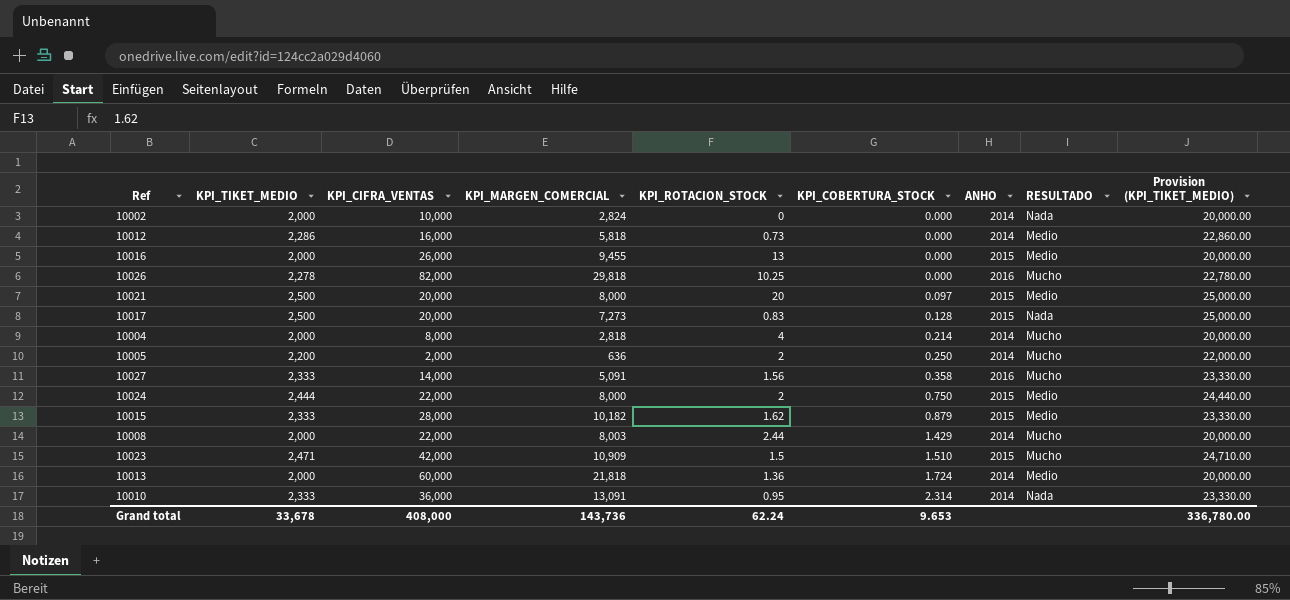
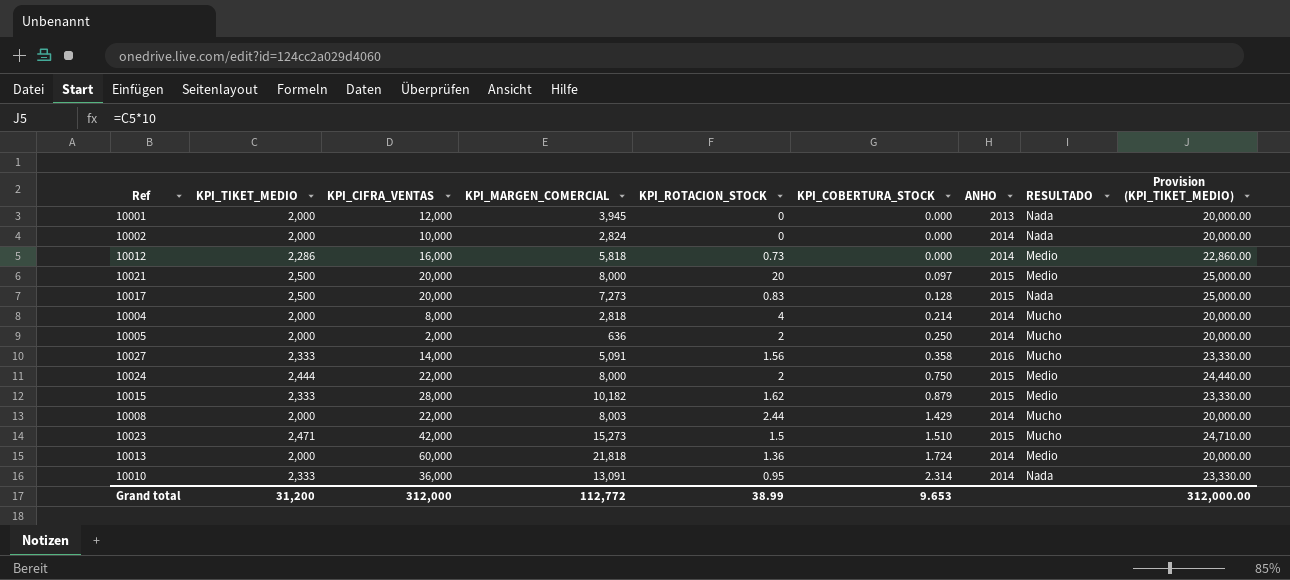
row 10016: 2,000 | 26,000 | 9,455 | 13 | 0.000 | 2015 | Medio | 20,000.00 -> none
row 10026: 2,278 | 82,000 | 29,818 | 10.25 | 0.000 | 2016 | Mucho | 22,780.00 -> none
row 10001: none -> 2,000 | 12,000 | 3,945 | 0 | 0.000 | 2013 | Nada | 20,000.00
10005 | KPI_TIKET_MEDIO: 2,200 -> 2,000
10005 | Provision (KPI_TIKET_MEDIO): 22,000.00 -> 20,000.00
10023 | KPI_MARGEN_COMERCIAL: 10,909 -> 15,273
Grand total | KPI_TIKET_MEDIO: 33,678 -> 31,200
Grand total | KPI_CIFRA_VENTAS: 408,000 -> 312,000
Grand total | KPI_MARGEN_COMERCIAL: 143,736 -> 112,772
Grand total | KPI_ROTACION_STOCK: 62.24 -> 38.99
Grand total | Provision (KPI_TIKET_MEDIO): 336,780.00 -> 312,000.00

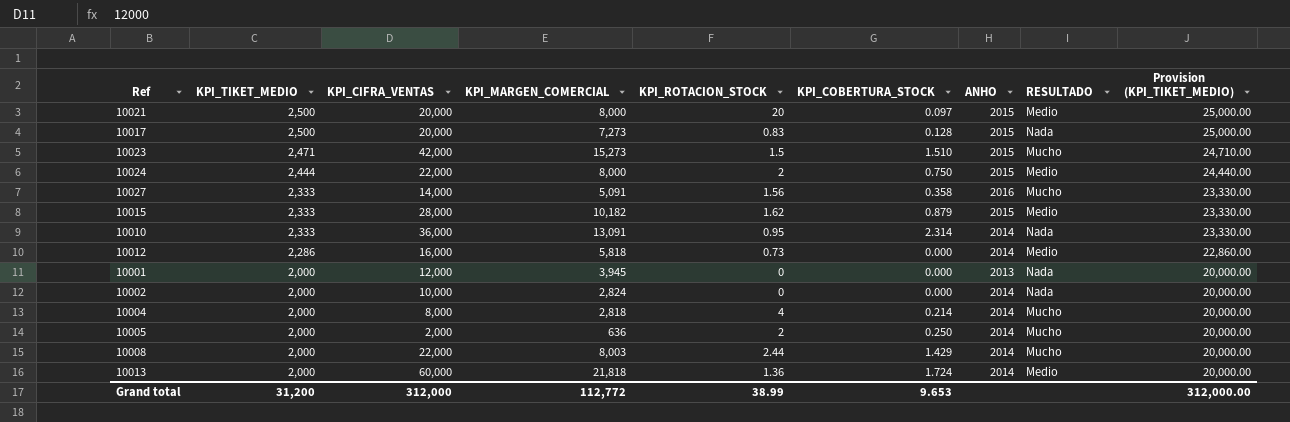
row order: KPI_COBERTURA_STOCK ascending -> KPI_TIKET_MEDIO descending

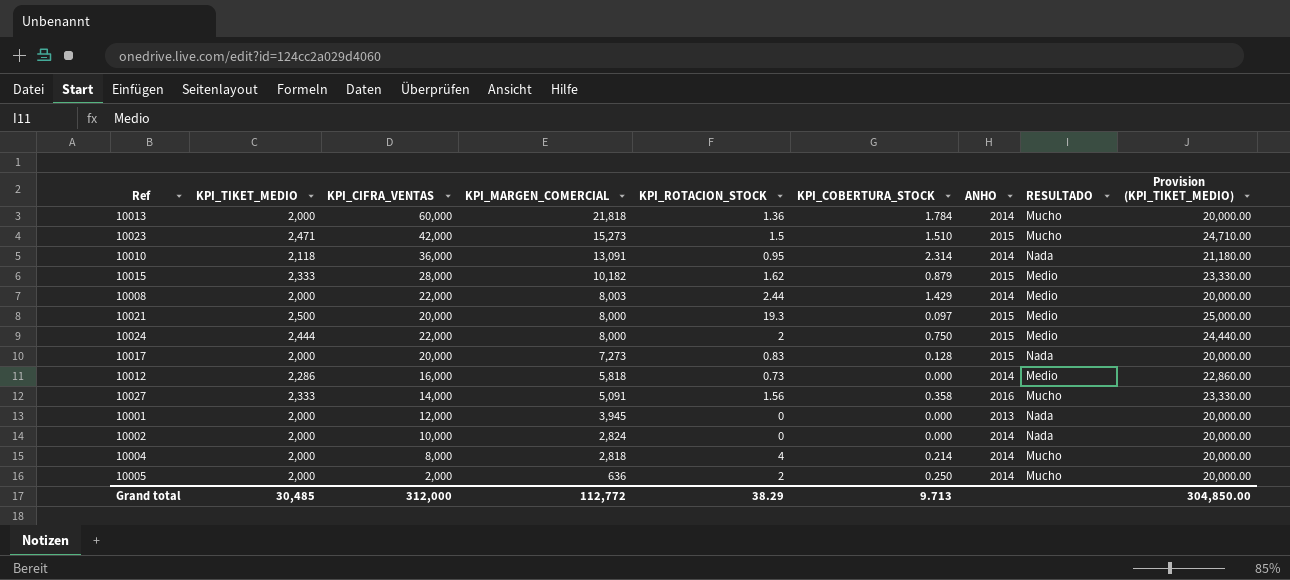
row order: KPI_TIKET_MEDIO descending -> KPI_MARGEN_COMERCIAL descending
10013 | KPI_COBERTURA_STOCK: 1.724 -> 1.784
10013 | RESULTADO: Medio -> Mucho
10010 | KPI_TIKET_MEDIO: 2,333 -> 2,118
10010 | Provision (KPI_TIKET_MEDIO): 23,330.00 -> 21,180.00
10008 | RESULTADO: Mucho -> Medio
10021 | KPI_ROTACION_STOCK: 20 -> 19.3
10017 | KPI_TIKET_MEDIO: 2,500 -> 2,000
10017 | Provision (KPI_TIKET_MEDIO): 25,000.00 -> 20,000.00
Grand total | KPI_TIKET_MEDIO: 31,200 -> 30,485
Grand total | KPI_ROTACION_STOCK: 38.99 -> 38.29
Grand total | KPI_COBERTURA_STOCK: 9.653 -> 9.713
Grand total | Provision (KPI_TIKET_MEDIO): 312,000.00 -> 304,850.00

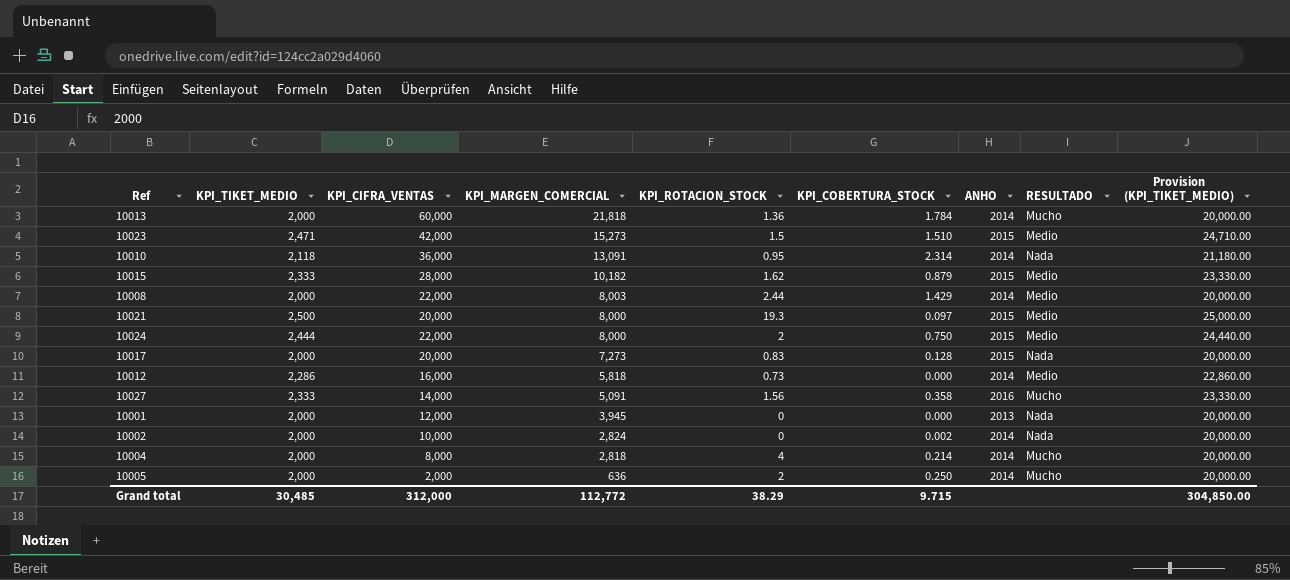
10023 | RESULTADO: Mucho -> Medio
10002 | KPI_COBERTURA_STOCK: 0.000 -> 0.002
Grand total | KPI_COBERTURA_STOCK: 9.713 -> 9.715

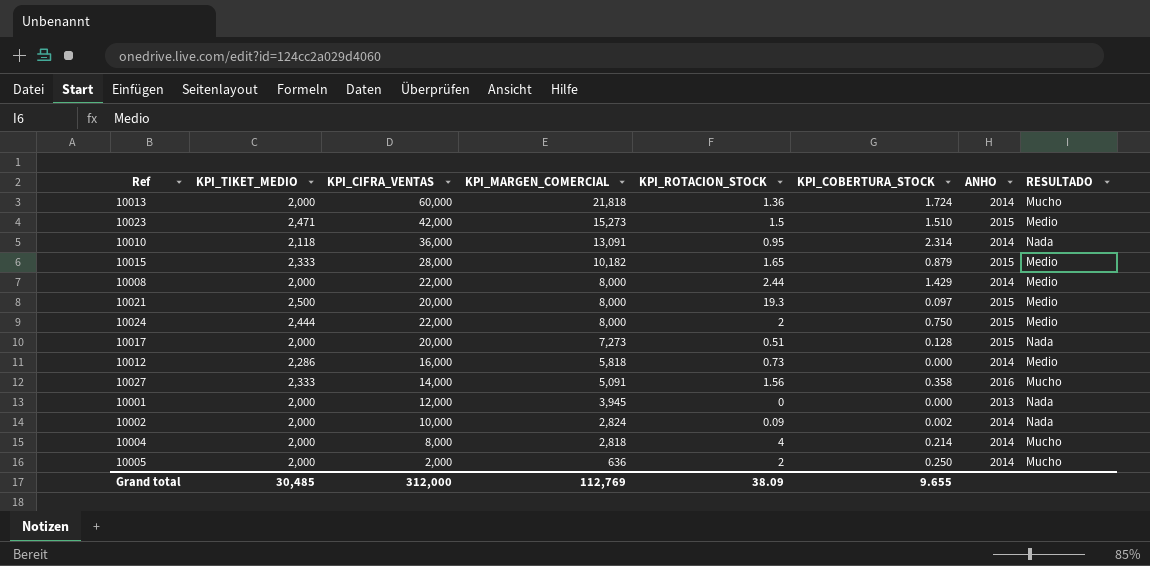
column Provision (KPI_TIKET_MEDIO) | formula: [KPI_TIKET_MEDIO] * 10 -> none
10013 | KPI_COBERTURA_STOCK: 1.784 -> 1.724
10015 | KPI_ROTACION_STOCK: 1.62 -> 1.65
10008 | KPI_MARGEN_COMERCIAL: 8,003 -> 8,000
10017 | KPI_ROTACION_STOCK: 0.83 -> 0.51
10002 | KPI_ROTACION_STOCK: 0 -> 0.09
Grand total | KPI_MARGEN_COMERCIAL: 112,772 -> 112,769
Grand total | KPI_ROTACION_STOCK: 38.29 -> 38.09
Grand total | KPI_COBERTURA_STOCK: 9.715 -> 9.655

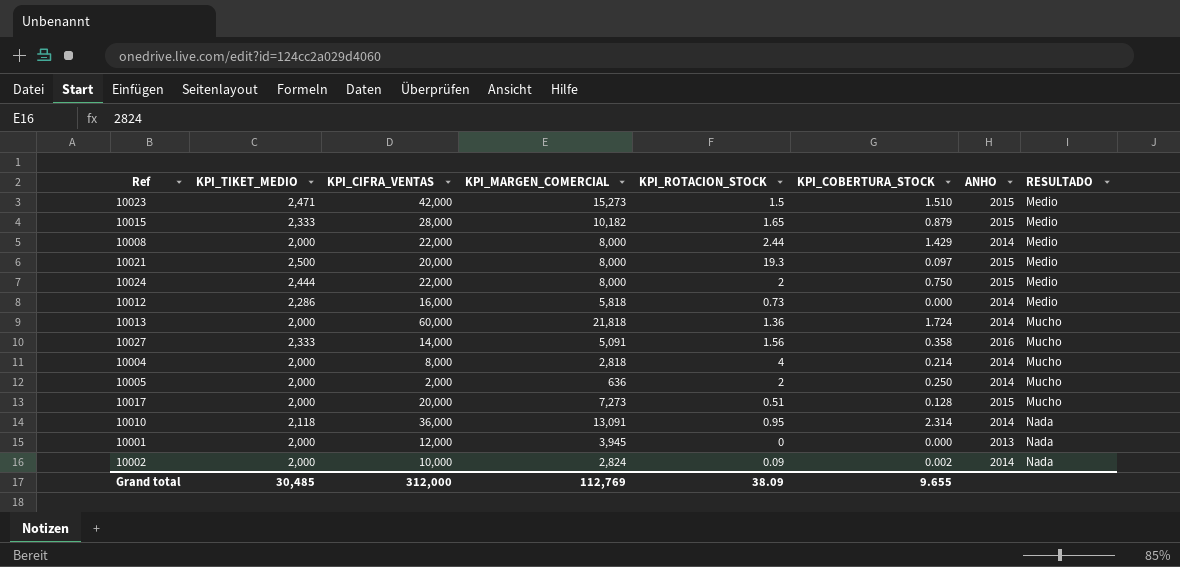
row order: KPI_MARGEN_COMERCIAL descending -> RESULTADO ascending
10017 | RESULTADO: Nada -> Mucho

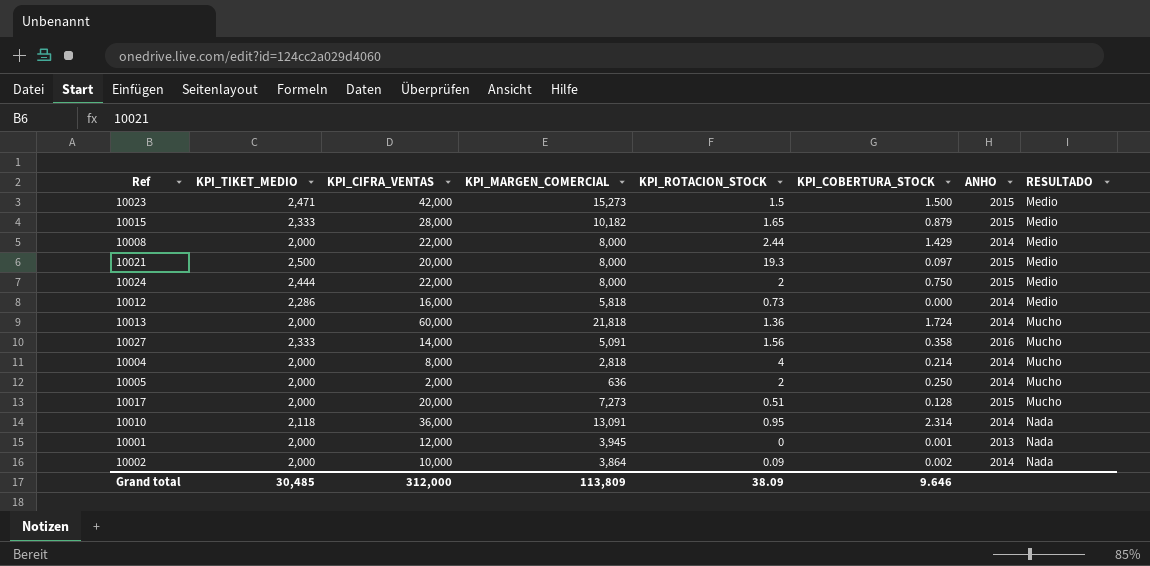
10023 | KPI_COBERTURA_STOCK: 1.510 -> 1.500
10001 | KPI_COBERTURA_STOCK: 0.000 -> 0.001
10002 | KPI_MARGEN_COMERCIAL: 2,824 -> 3,864
Grand total | KPI_MARGEN_COMERCIAL: 112,769 -> 113,809
Grand total | KPI_COBERTURA_STOCK: 9.655 -> 9.646

